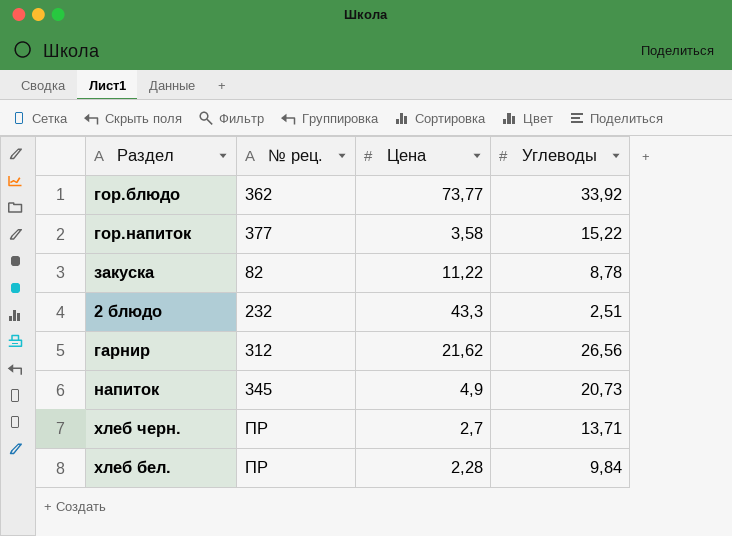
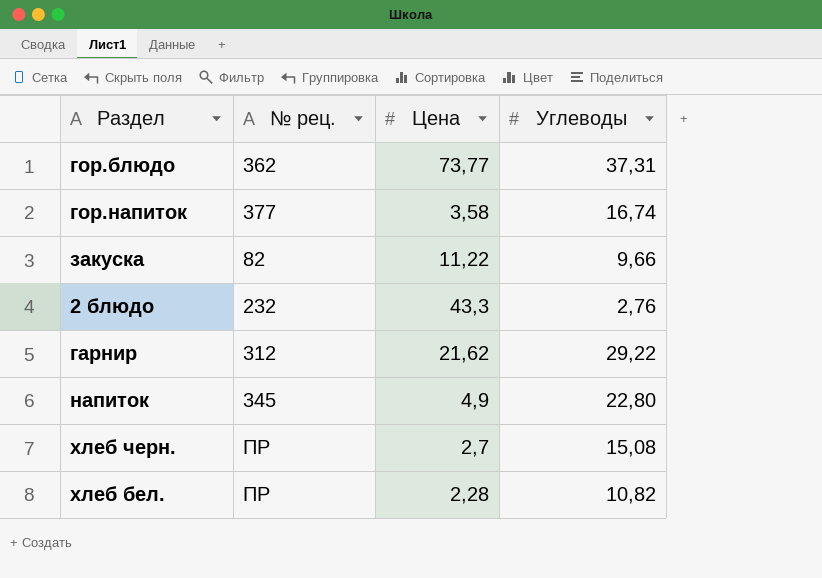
гор.блюдо | Углеводы: 33,92 -> 37,31
гор.напиток | Углеводы: 15,22 -> 16,74
закуска | Углеводы: 8,78 -> 9,66
2 блюдо | Углеводы: 2,51 -> 2,76
гарнир | Углеводы: 26,56 -> 29,22
напиток | Углеводы: 20,73 -> 22,80
хлеб черн. | Углеводы: 13,71 -> 15,08
хлеб бел. | Углеводы: 9,84 -> 10,82

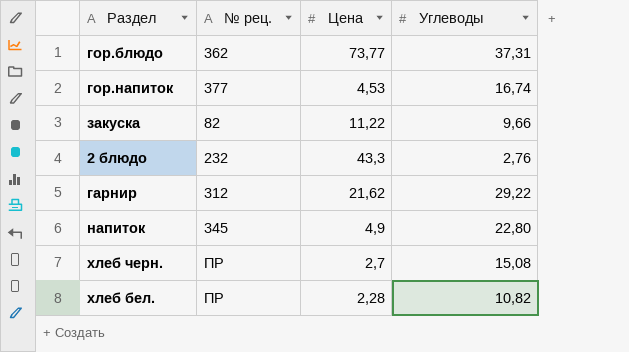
гор.напиток | Цена: 3,58 -> 4,53

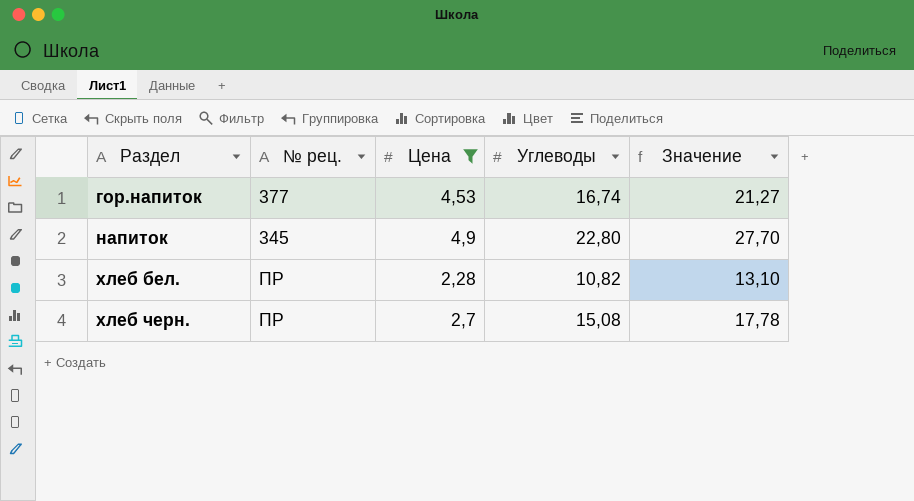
filter: none -> Цена <= 4,9
row order: none -> Раздел ascending
column Значение | formula: none -> [Цена] + [Углеводы]

